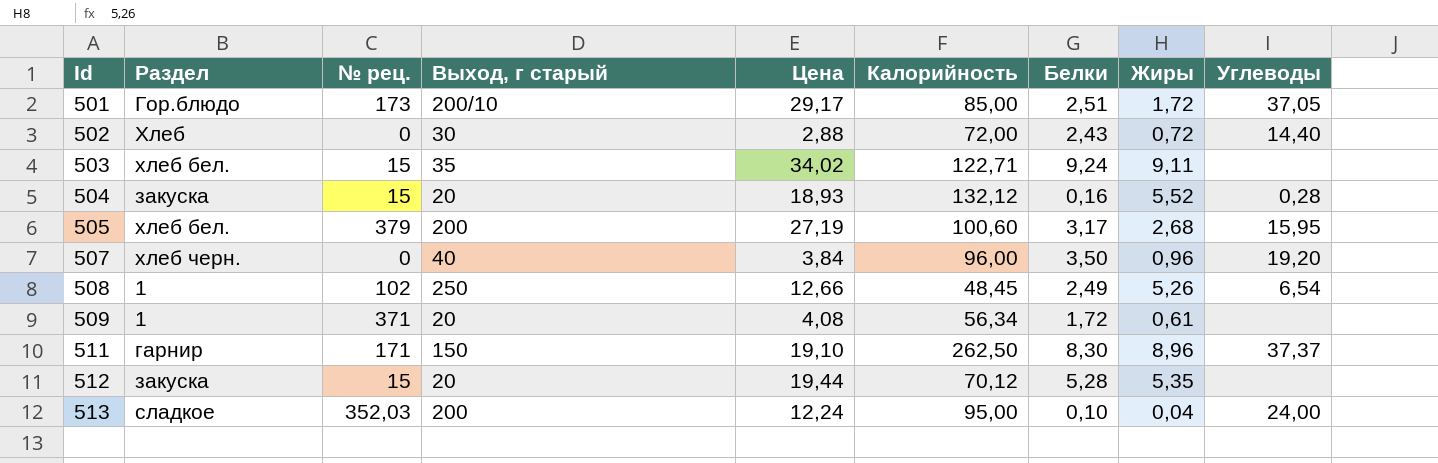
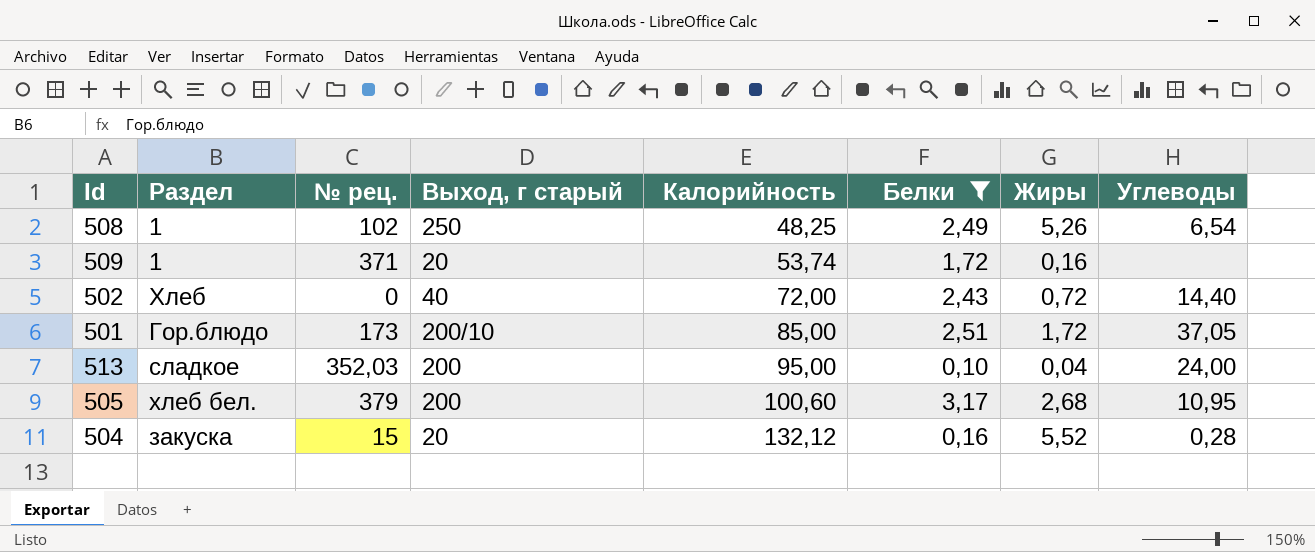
filter: none -> Белки <= 3,17
row order: Id ascending -> Калорийность ascending
column Цена | position: 5 -> none
508 | Калорийность: 48,45 -> 48,25
509 | Калорийность: 56,34 -> 53,74
509 | Жиры: 0,61 -> 0,16
502 | Выход, г старый: 30 -> 40
505 | Углеводы: 15,95 -> 10,95

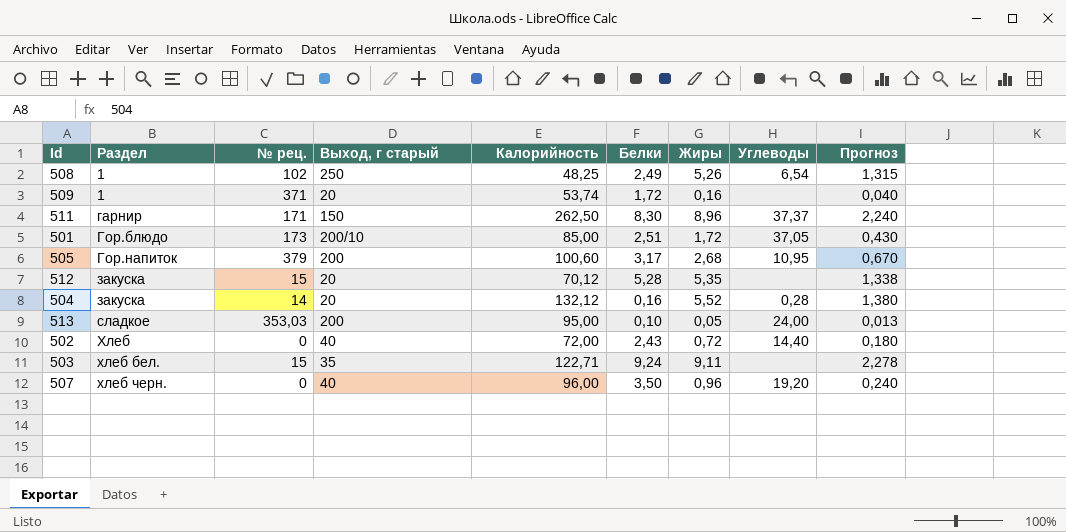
filter: Белки <= 3,17 -> none
row order: Калорийность ascending -> Раздел ascending
column Прогноз | formula: none -> [Жиры] * 0,25
505 | Раздел: хлеб бел. -> Гор.напиток
504 | № рец.: 15 -> 14
513 | № рец.: 352,03 -> 353,03
513 | Жиры: 0,04 -> 0,05

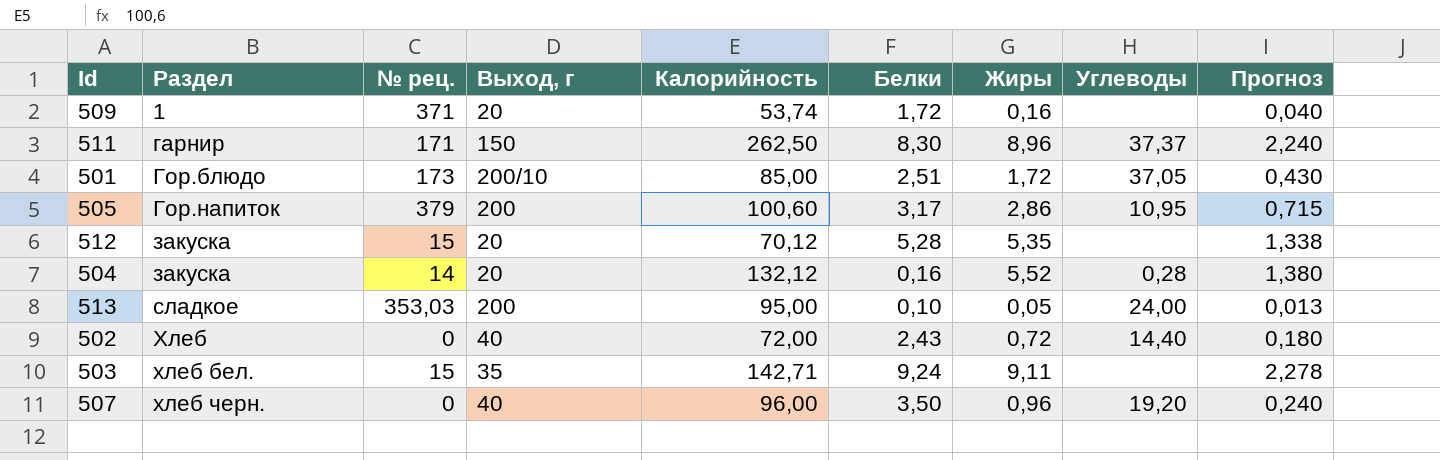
column name: Выход, г старый -> Выход, г
row 508: 1 | 102 | 250 | 48,25 | 2,49 | 5,26 | 6,54 | 1,315 -> none
505 | Жиры: 2,68 -> 2,86
505 | Прогноз: 0,670 -> 0,715
503 | Калорийность: 122,71 -> 142,71

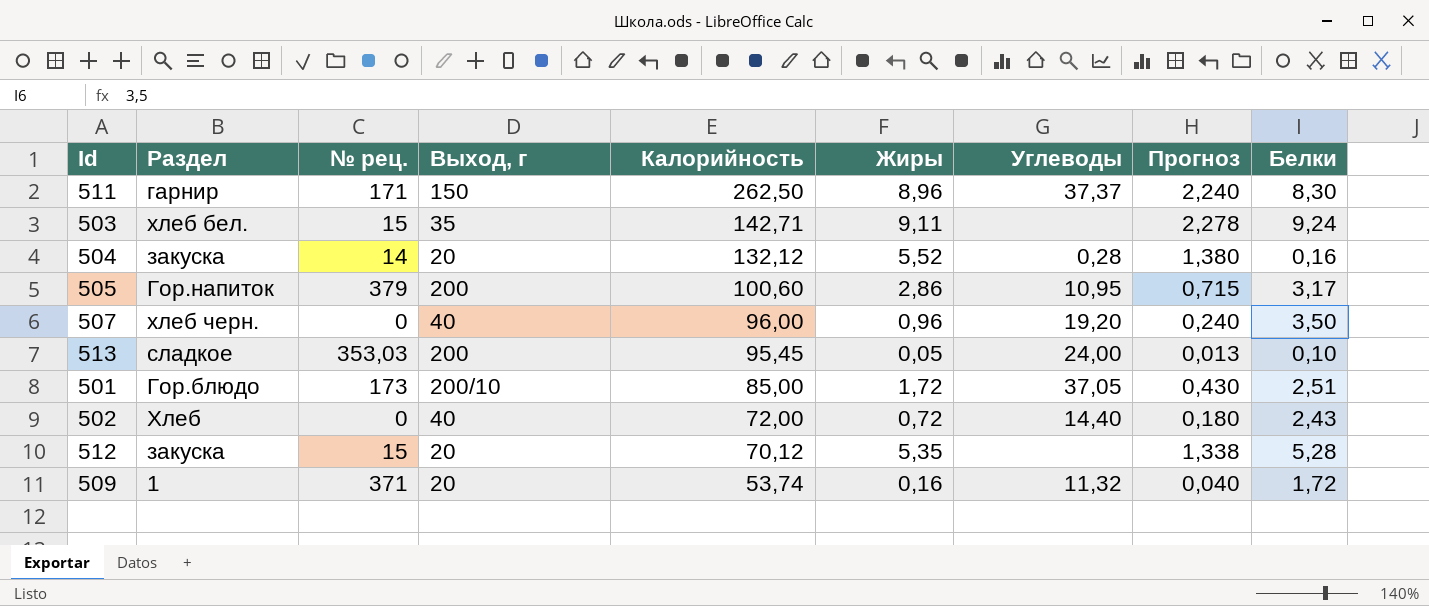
row order: Раздел ascending -> Калорийность descending
column Белки | position: 6 -> 9
513 | Калорийность: 95,00 -> 95,45
509 | Углеводы: none -> 11,32

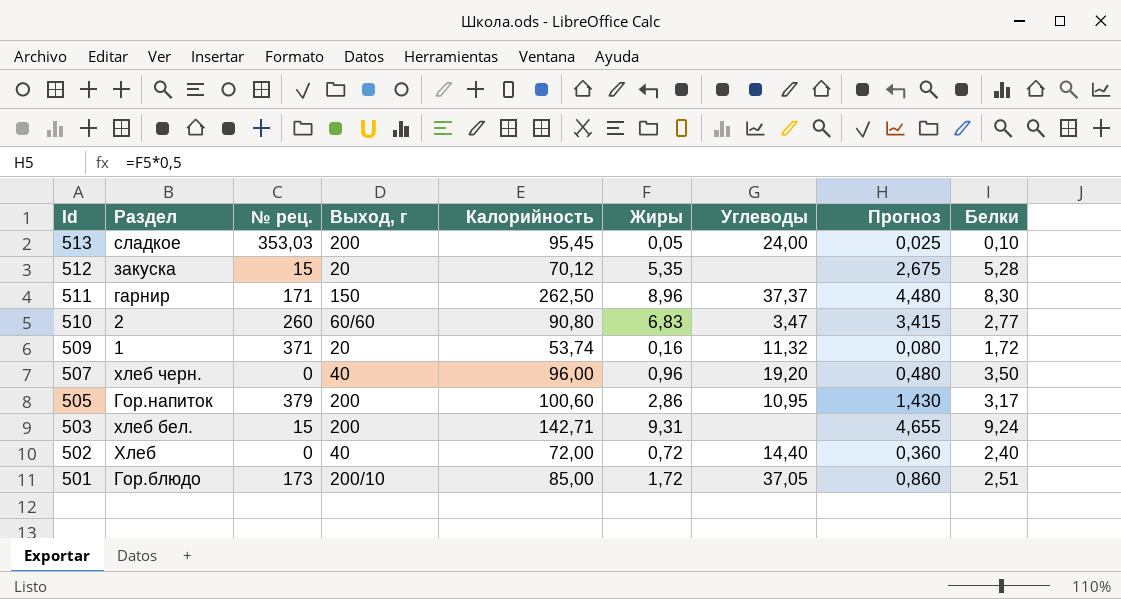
row order: Калорийность descending -> Id descending
column Прогноз | formula: [Жиры] * 0,25 -> [Жиры] * 0,5
row 504: закуска | 14 | 20 | 132,12 | 5,52 | 0,28 | 1,380 | 0,16 -> none
row 510: none -> 2 | 260 | 60/60 | 90,80 | 6,83 | 3,47 | 3,415 | 2,77
503 | Выход, г: 35 -> 200
503 | Жиры: 9,11 -> 9,31
502 | Белки: 2,43 -> 2,40

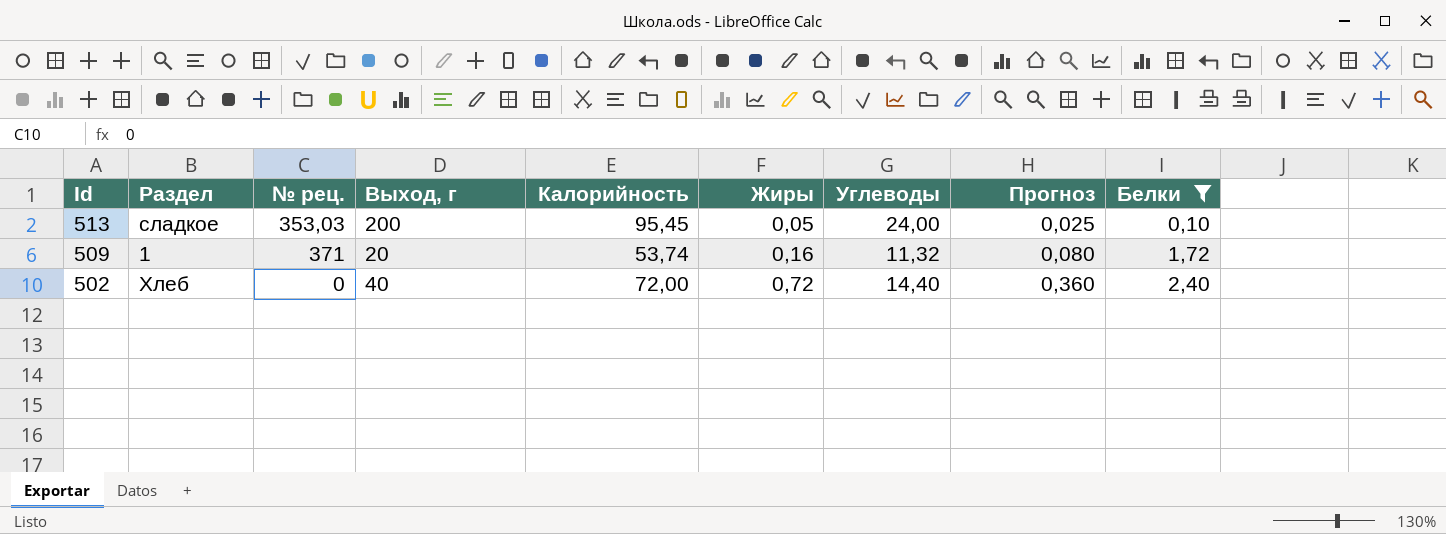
filter: none -> Белки <= 2,40

